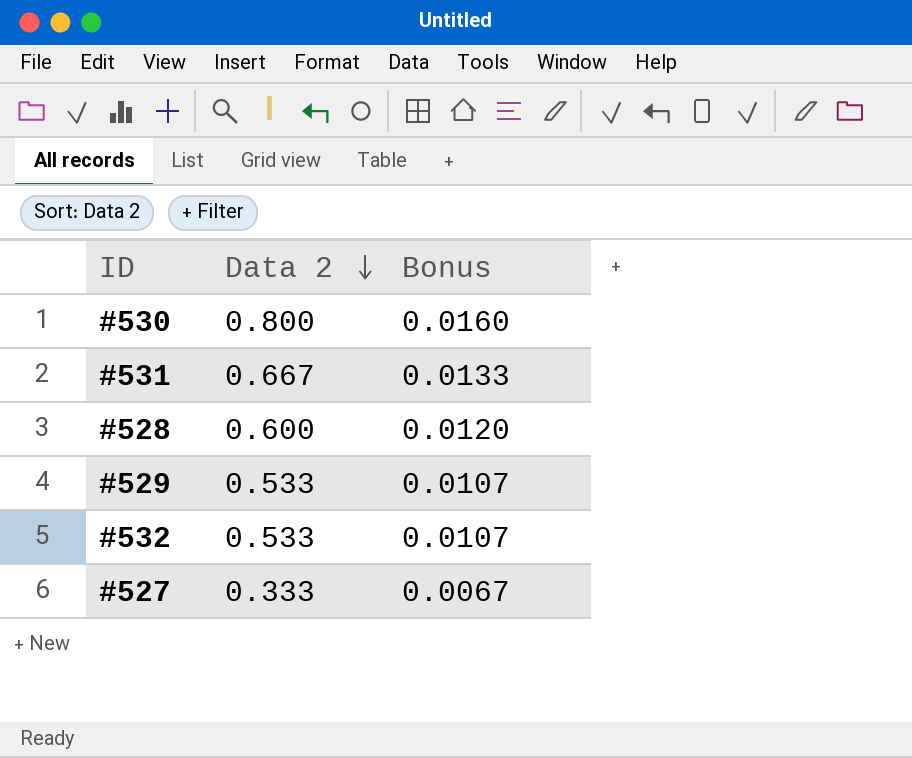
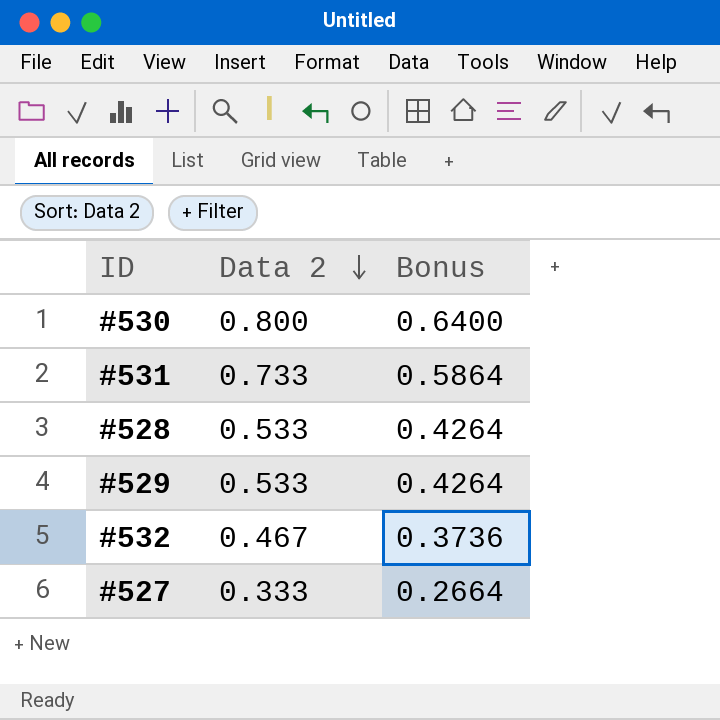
column Bonus | formula: [Data 2] * 0.02 -> [Data 2] * 0.8
#531 | Data 2: 0.667 -> 0.733
#528 | Data 2: 0.600 -> 0.533
#532 | Data 2: 0.533 -> 0.467

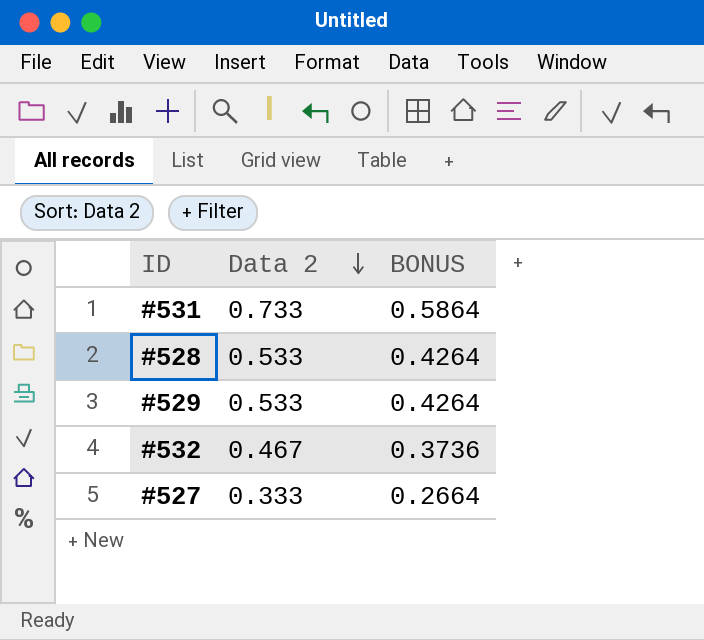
column name: Bonus -> BONUS
row #530: 0.800 | 0.6400 -> none

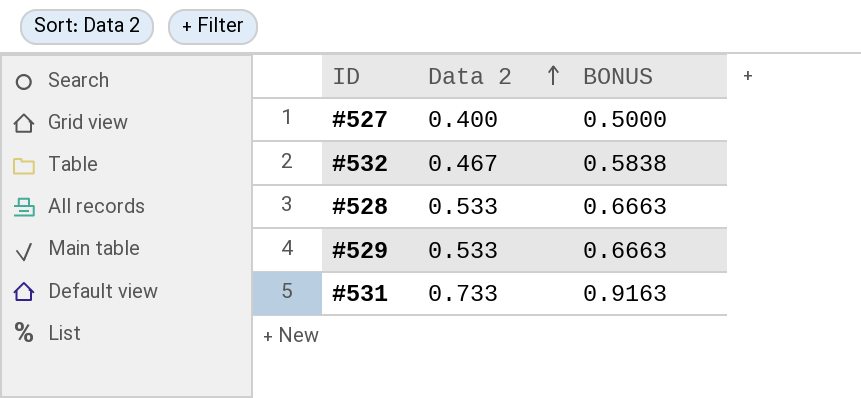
row order: Data 2 descending -> Data 2 ascending
column BONUS | formula: [Data 2] * 0.8 -> [Data 2] * 1.25
#527 | Data 2: 0.333 -> 0.400

